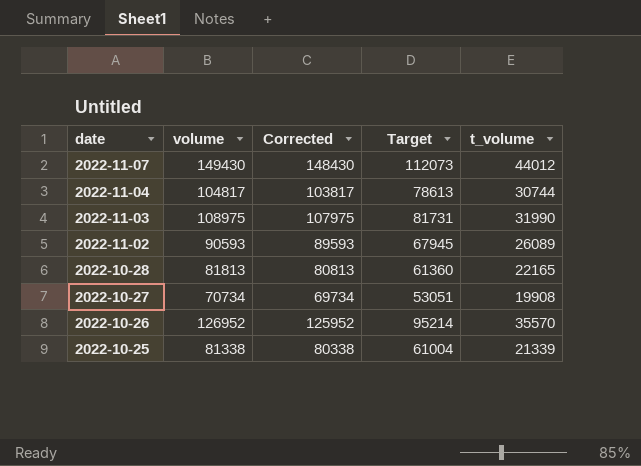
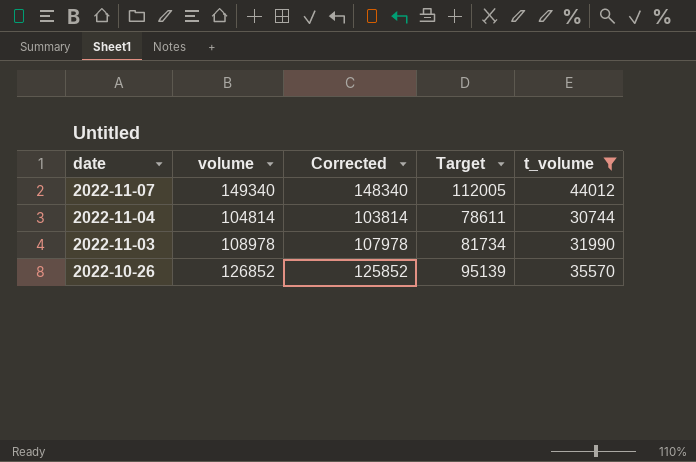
filter: none -> t_volume >= 30744
2022-11-07 | volume: 149430 -> 149340
2022-11-07 | Corrected: 148430 -> 148340
2022-11-07 | Target: 112073 -> 112005
2022-11-04 | volume: 104817 -> 104814
2022-11-04 | Corrected: 103817 -> 103814
2022-11-04 | Target: 78613 -> 78611
2022-11-03 | volume: 108975 -> 108978
2022-11-03 | Corrected: 107975 -> 107978
2022-11-03 | Target: 81731 -> 81734
2022-10-26 | volume: 126952 -> 126852
2022-10-26 | Corrected: 125952 -> 125852
2022-10-26 | Target: 95214 -> 95139

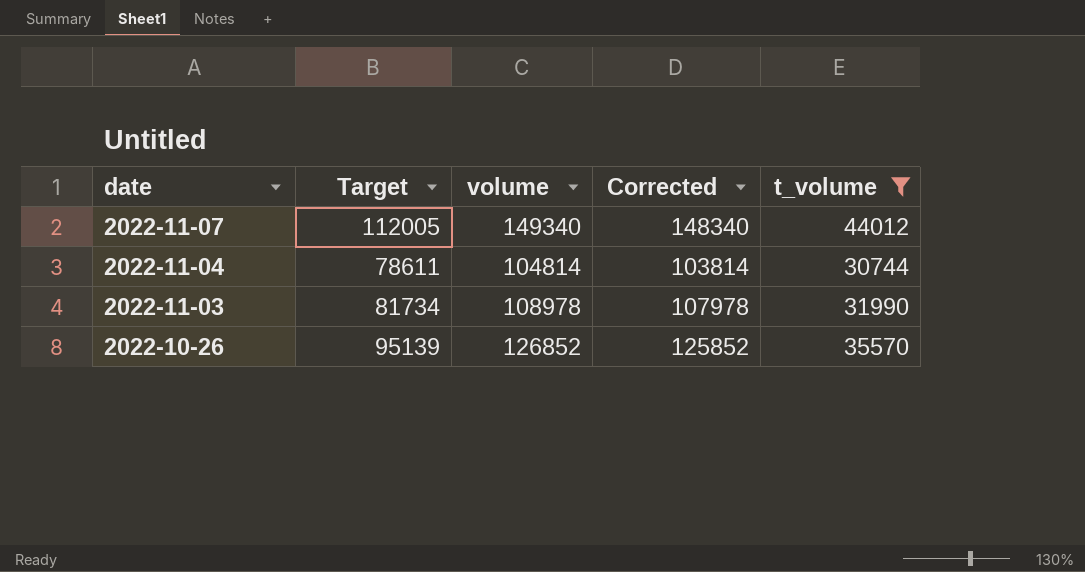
column Target | position: 4 -> 2

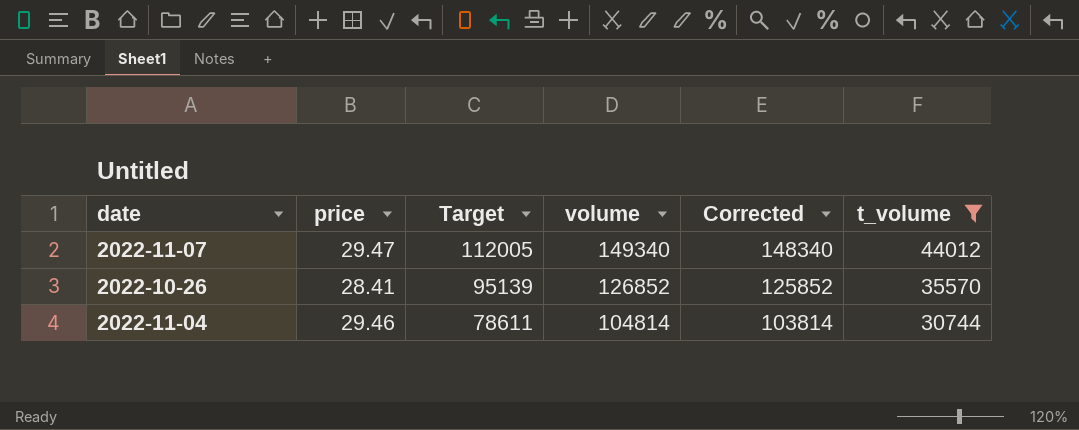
row order: date descending -> Target descending
column price | position: none -> 2
row 2022-11-03: 81734 | 108978 | 107978 | 31990 -> none

